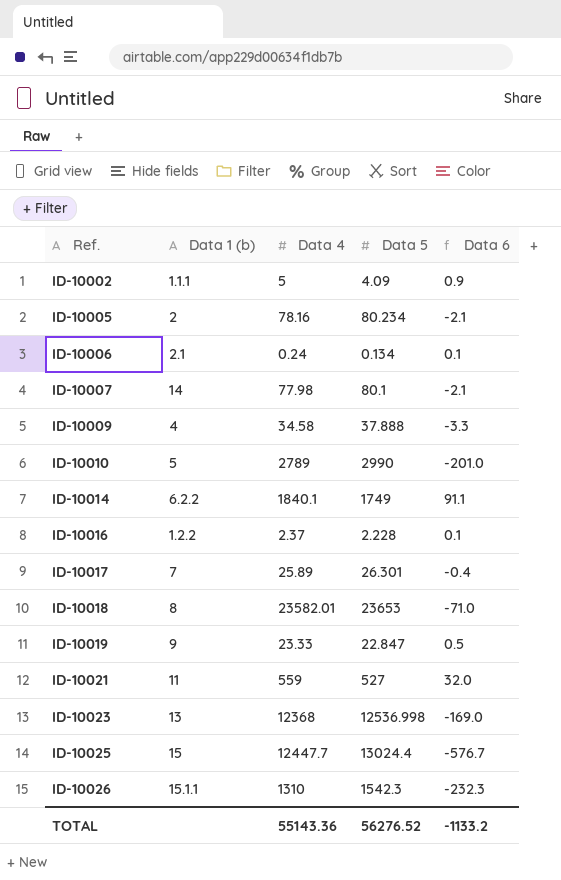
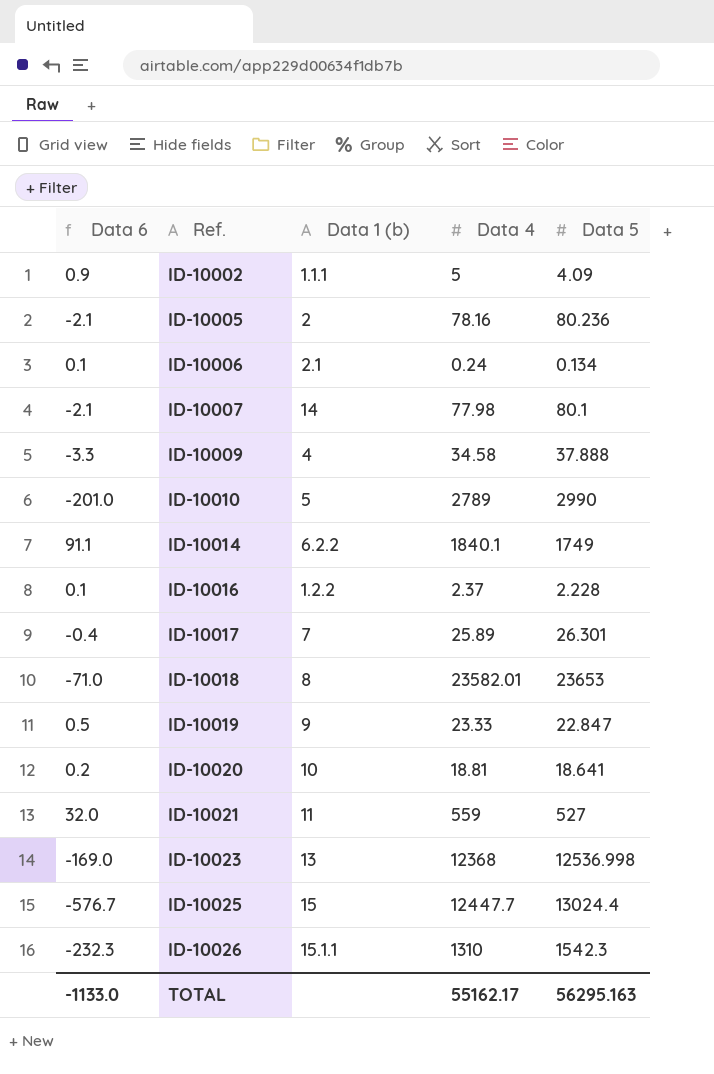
column Data 6 | position: 5 -> 1
ID-10005 | Data 5: 80.234 -> 80.236
row ID-10020: none -> 0.2 | 10 | 18.81 | 18.641
TOTAL | Data 6: -1133.2 -> -1133.0
TOTAL | Data 4: 55143.36 -> 55162.17
TOTAL | Data 5: 56276.52 -> 56295.163

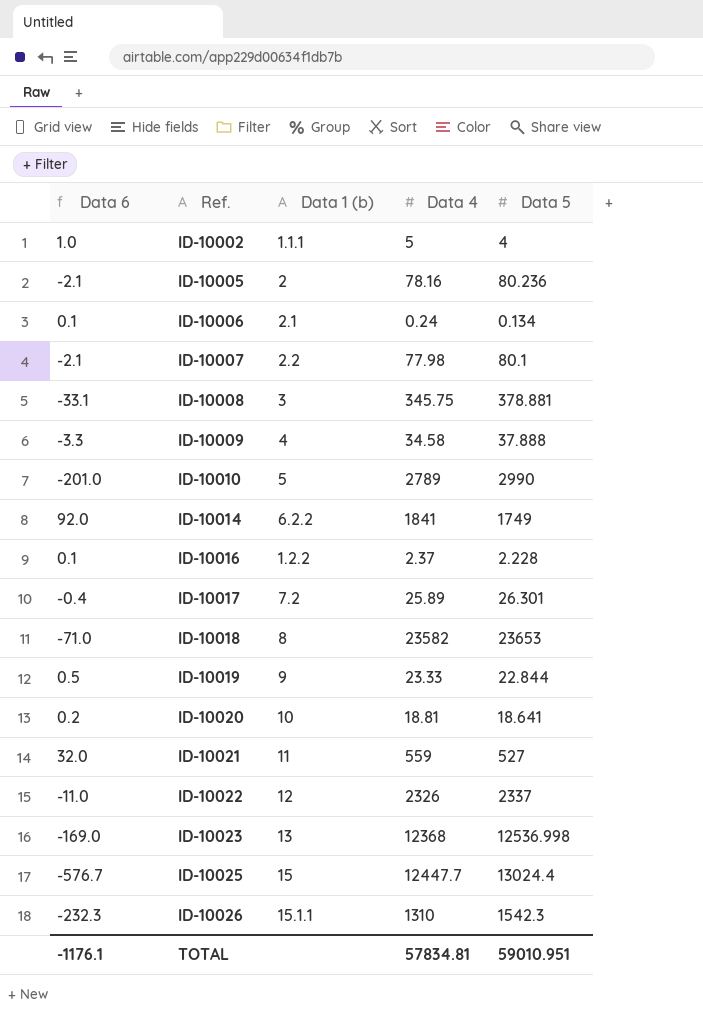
ID-10002 | Data 6: 0.9 -> 1.0
ID-10002 | Data 5: 4.09 -> 4
ID-10007 | Data 1 (b): 14 -> 2.2
row ID-10008: none -> -33.1 | 3 | 345.75 | 378.881
ID-10014 | Data 6: 91.1 -> 92.0
ID-10014 | Data 4: 1840.1 -> 1841
ID-10017 | Data 1 (b): 7 -> 7.2
ID-10018 | Data 4: 23582.01 -> 23582
ID-10019 | Data 5: 22.847 -> 22.844
row ID-10022: none -> -11.0 | 12 | 2326 | 2337
TOTAL | Data 6: -1133.0 -> -1176.1
TOTAL | Data 4: 55162.17 -> 57834.81
TOTAL | Data 5: 56295.163 -> 59010.951

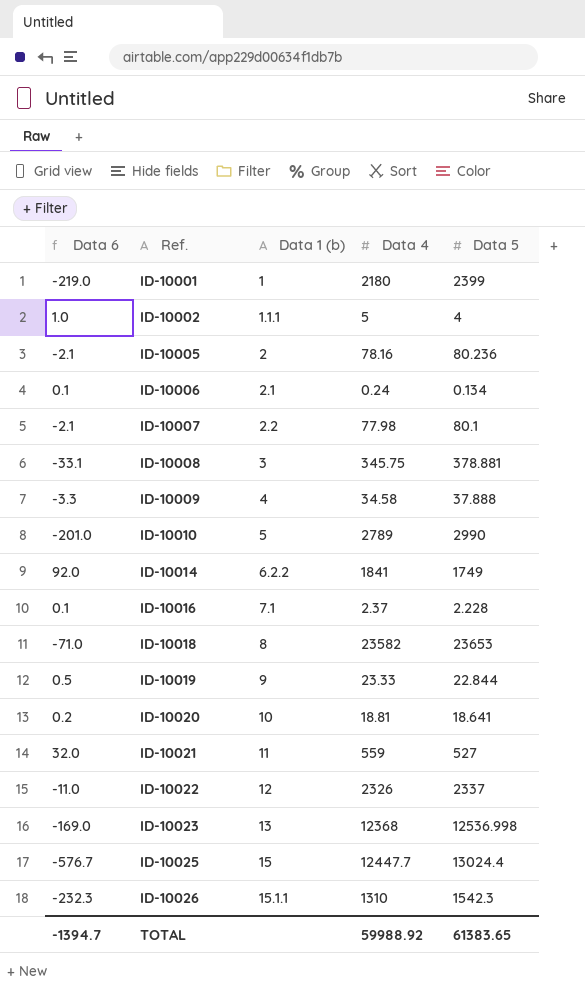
row ID-10017: -0.4 | 7.2 | 25.89 | 26.301 -> none
row ID-10001: none -> -219.0 | 1 | 2180 | 2399
ID-10016 | Data 1 (b): 1.2.2 -> 7.1
TOTAL | Data 6: -1176.1 -> -1394.7
TOTAL | Data 4: 57834.81 -> 59988.92
TOTAL | Data 5: 59010.951 -> 61383.65

